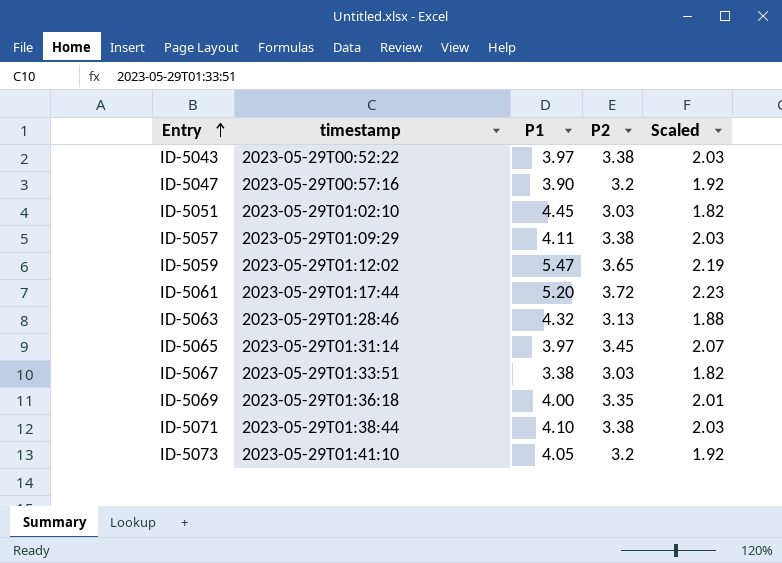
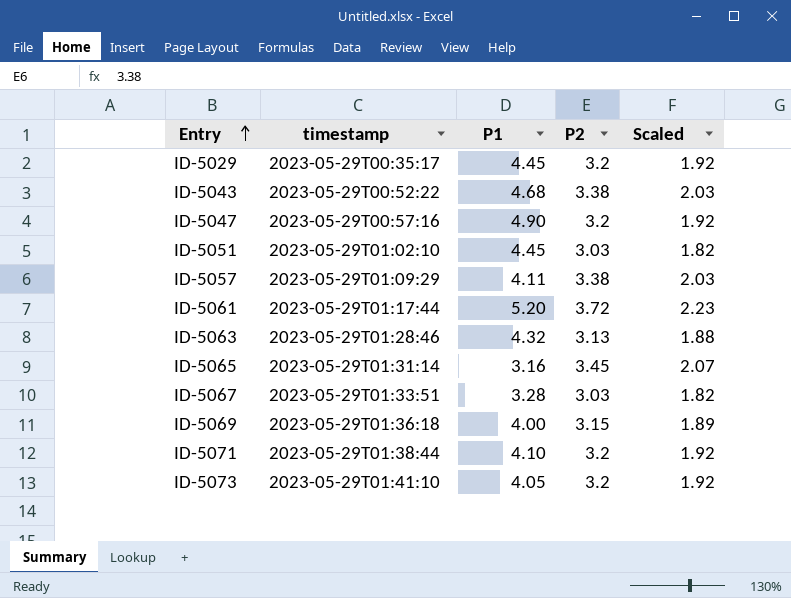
row ID-5059: 2023-05-29T01:12:02 | 5.47 | 3.65 | 2.19 -> none
row ID-5029: none -> 2023-05-29T00:35:17 | 4.45 | 3.2 | 1.92
ID-5043 | P1: 3.97 -> 4.68
ID-5047 | P1: 3.90 -> 4.90
ID-5065 | P1: 3.97 -> 3.16
ID-5067 | P1: 3.38 -> 3.28
ID-5069 | P2: 3.35 -> 3.15
ID-5069 | Scaled: 2.01 -> 1.89
ID-5071 | P2: 3.38 -> 3.2
ID-5071 | Scaled: 2.03 -> 1.92

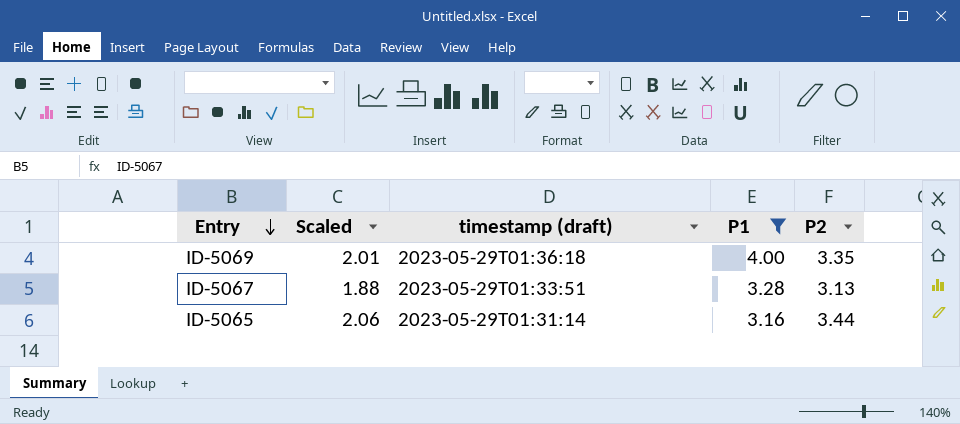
filter: none -> P1 <= 4.00
row order: Entry ascending -> Entry descending
column Scaled | position: 5 -> 2
column name: timestamp -> timestamp (draft)
ID-5069 | Scaled: 1.89 -> 2.01
ID-5069 | P2: 3.15 -> 3.35
ID-5067 | Scaled: 1.82 -> 1.88
ID-5067 | P2: 3.03 -> 3.13
ID-5065 | Scaled: 2.07 -> 2.06
ID-5065 | P2: 3.45 -> 3.44

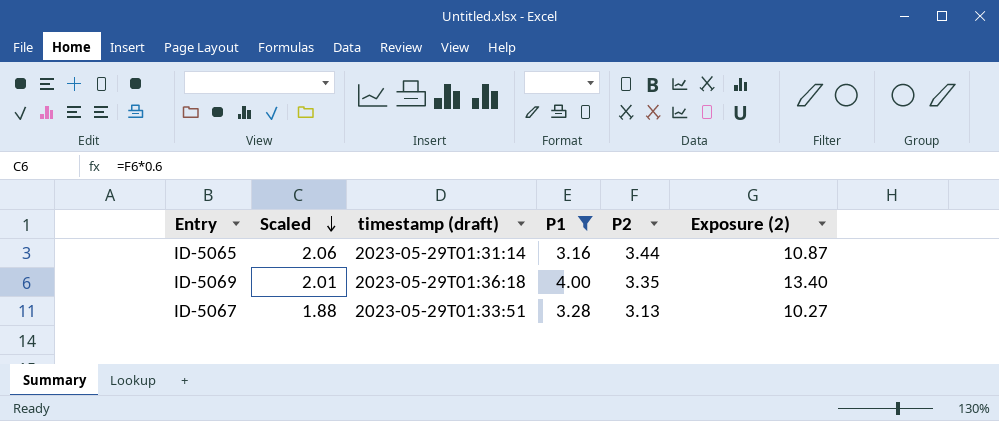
row order: Entry descending -> Scaled descending
column Exposure (2) | formula: none -> [P1] * [P2]

